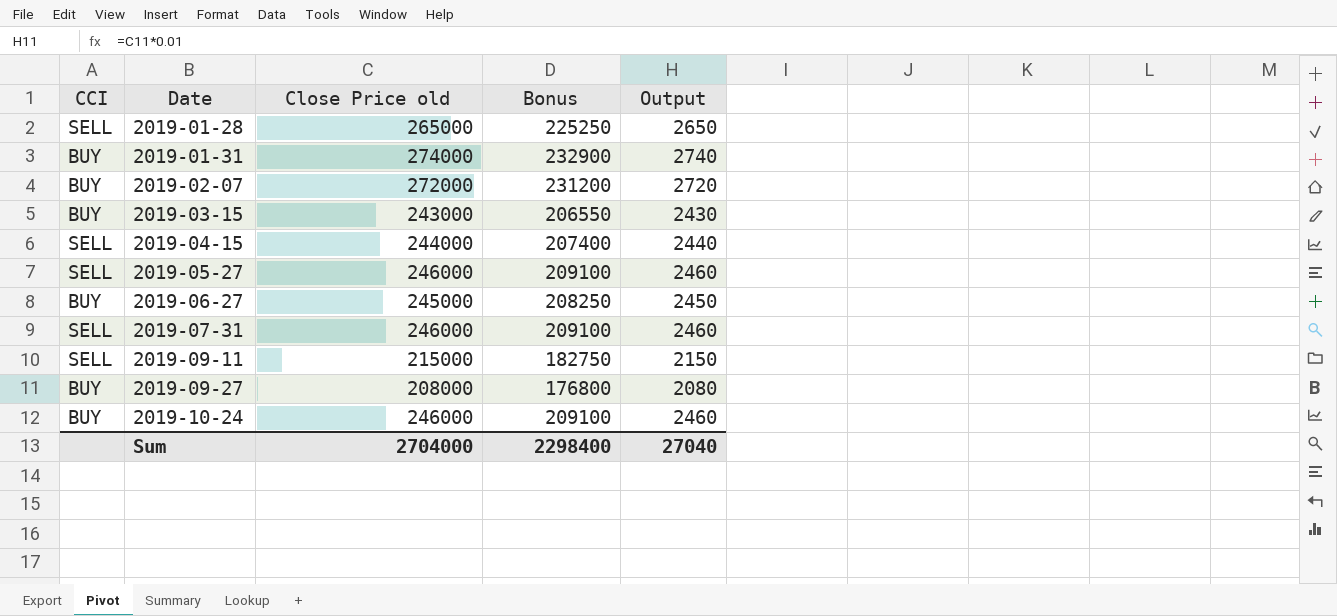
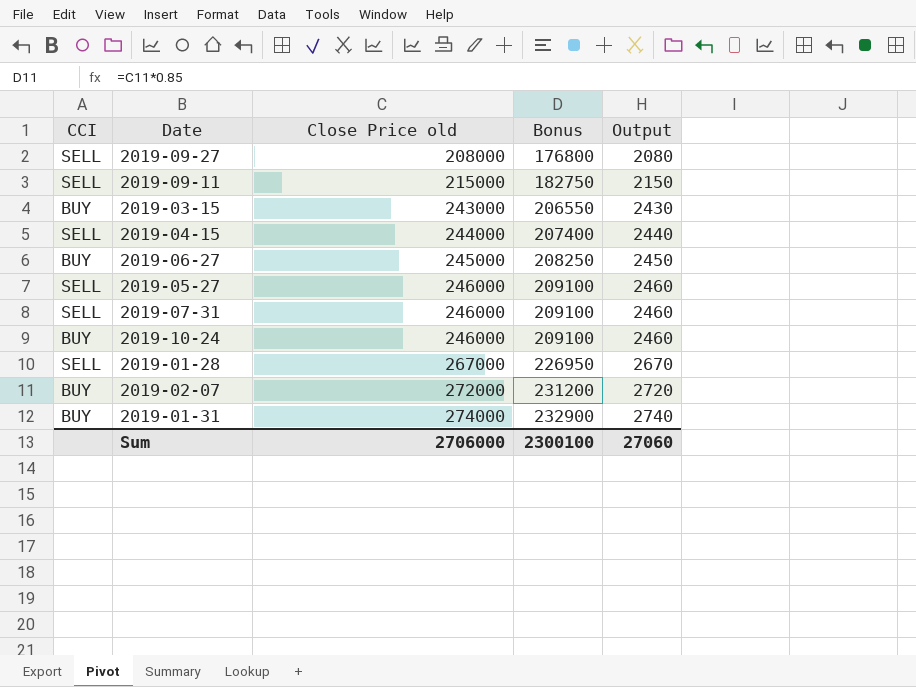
row order: Date ascending -> Close Price old ascending
2019-09-27 | CCI: BUY -> SELL
2019-01-28 | Close Price old: 265000 -> 267000
2019-01-28 | Bonus: 225250 -> 226950
2019-01-28 | Output: 2650 -> 2670
Sum | Close Price old: 2704000 -> 2706000
Sum | Bonus: 2298400 -> 2300100
Sum | Output: 27040 -> 27060

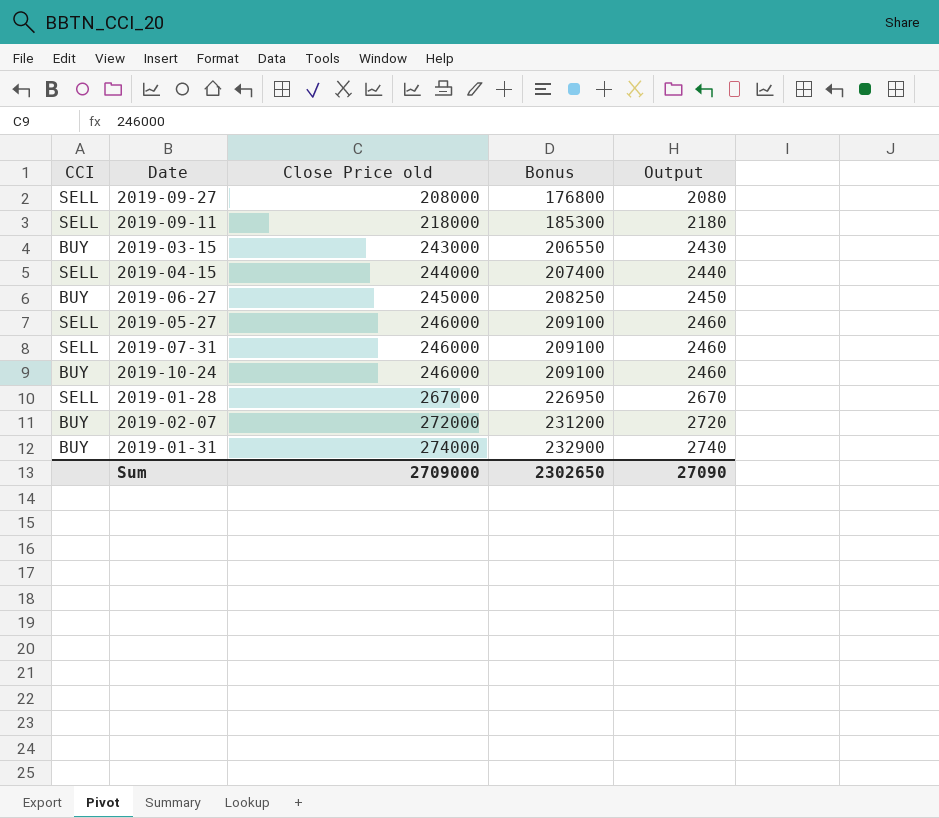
2019-09-11 | Close Price old: 215000 -> 218000
2019-09-11 | Bonus: 182750 -> 185300
2019-09-11 | Output: 2150 -> 2180
Sum | Close Price old: 2706000 -> 2709000
Sum | Bonus: 2300100 -> 2302650
Sum | Output: 27060 -> 27090

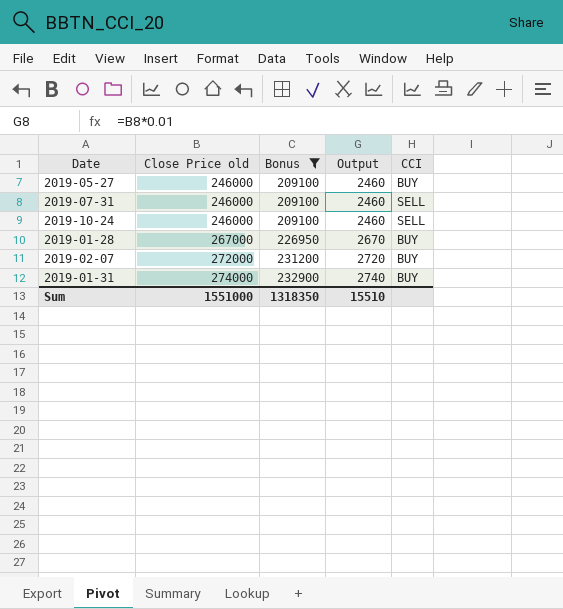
filter: none -> Bonus >= 209100
column CCI | position: 1 -> 5
2019-05-27 | CCI: SELL -> BUY
2019-10-24 | CCI: BUY -> SELL
2019-01-28 | CCI: SELL -> BUY
Sum | Close Price old: 2709000 -> 1551000
Sum | Bonus: 2302650 -> 1318350
Sum | Output: 27090 -> 15510

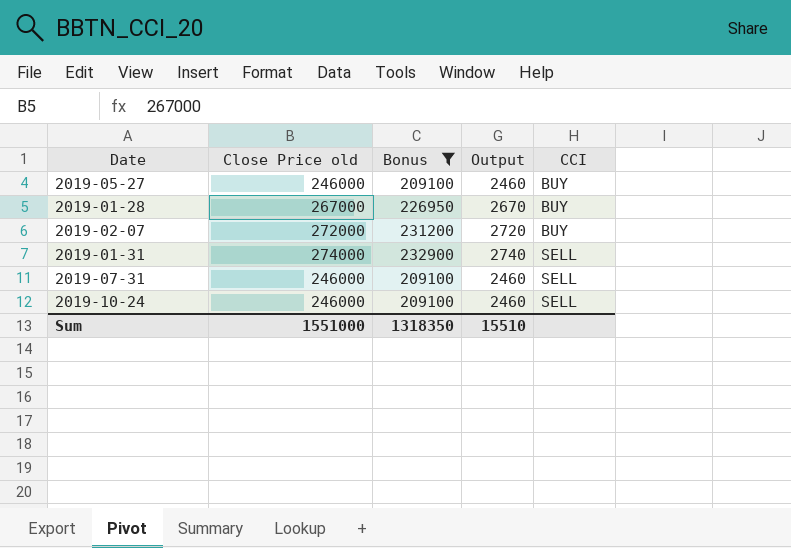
row order: Close Price old ascending -> CCI ascending
2019-01-31 | CCI: BUY -> SELL

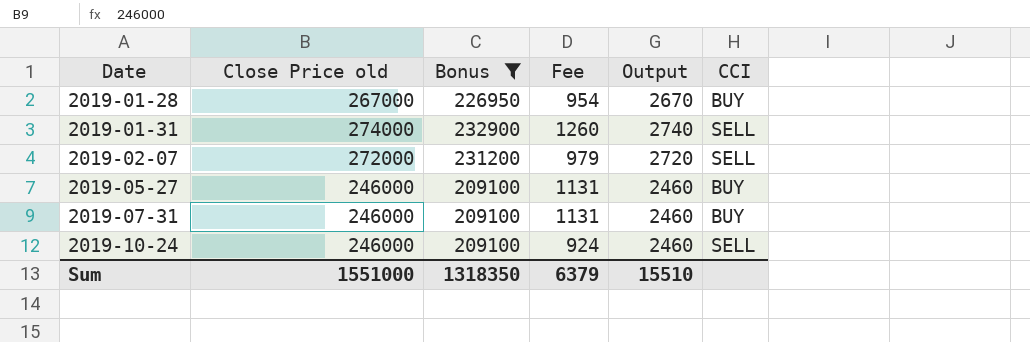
row order: CCI ascending -> Date ascending
column Fee | position: none -> 4
2019-02-07 | CCI: BUY -> SELL
2019-07-31 | CCI: SELL -> BUY

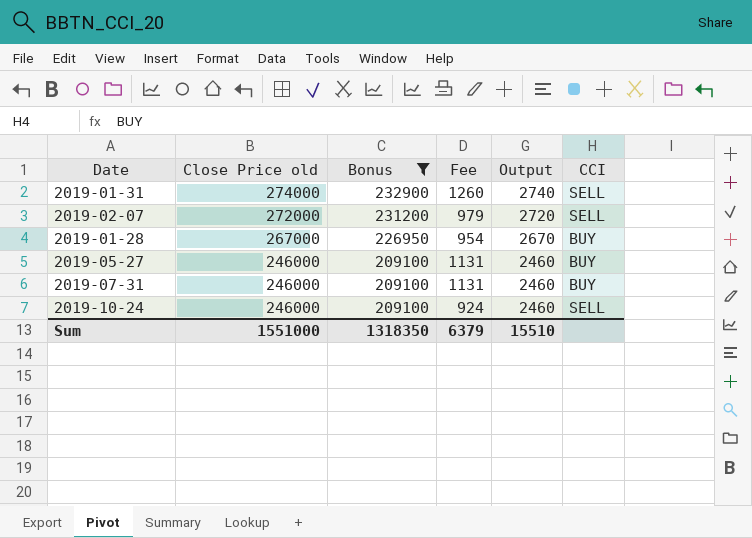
row order: Date ascending -> Close Price old descending

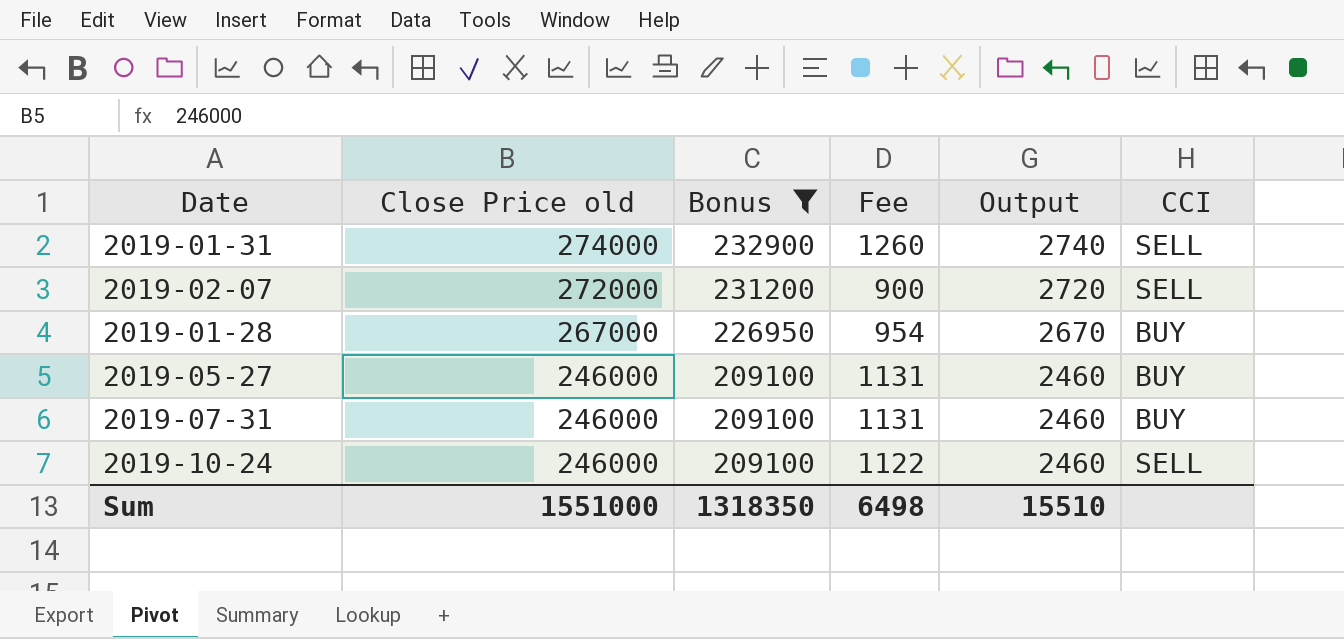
2019-02-07 | Fee: 979 -> 900
2019-10-24 | Fee: 924 -> 1122
Sum | Fee: 6379 -> 6498

